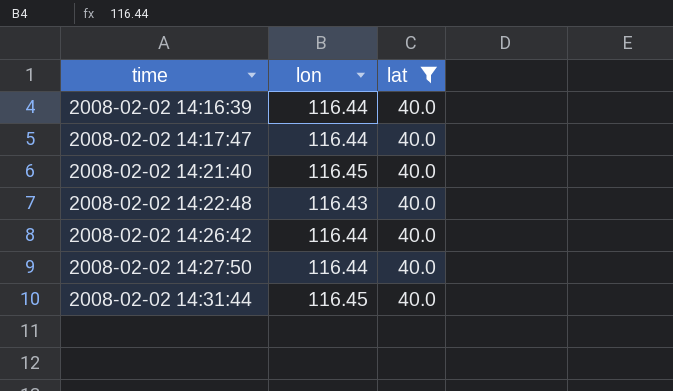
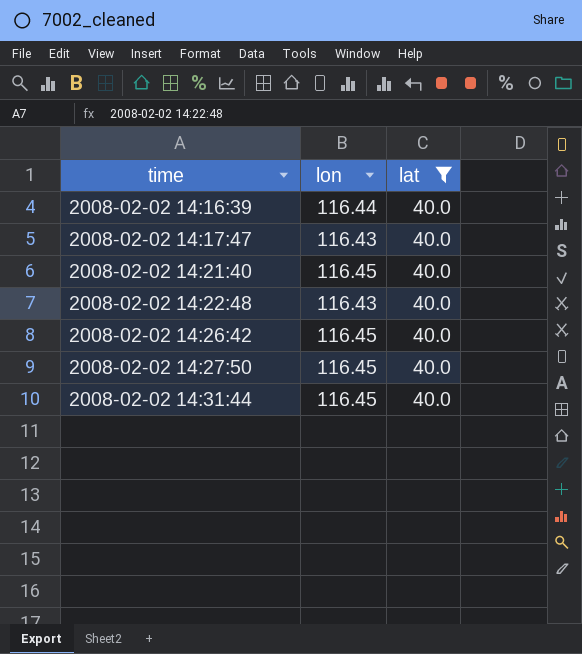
2008-02-02 14:17:47 | lon: 116.44 -> 116.43
2008-02-02 14:26:42 | lon: 116.44 -> 116.45
2008-02-02 14:27:50 | lon: 116.44 -> 116.45

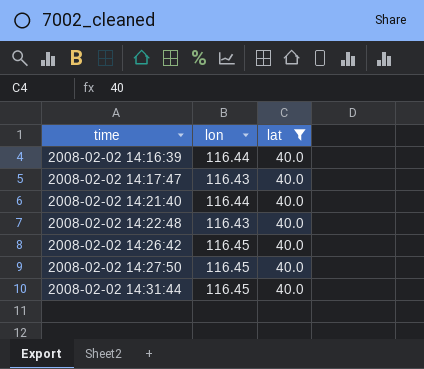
2008-02-02 14:21:40 | lon: 116.45 -> 116.44

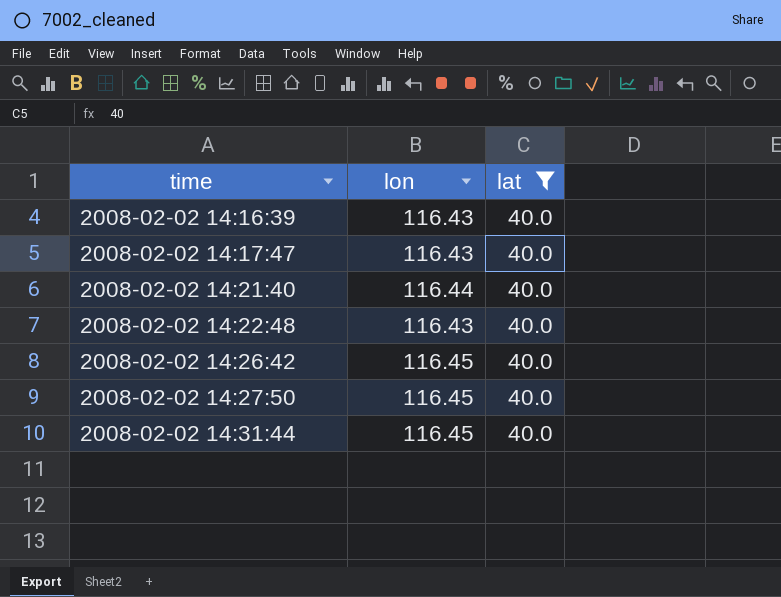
2008-02-02 14:16:39 | lon: 116.44 -> 116.43

